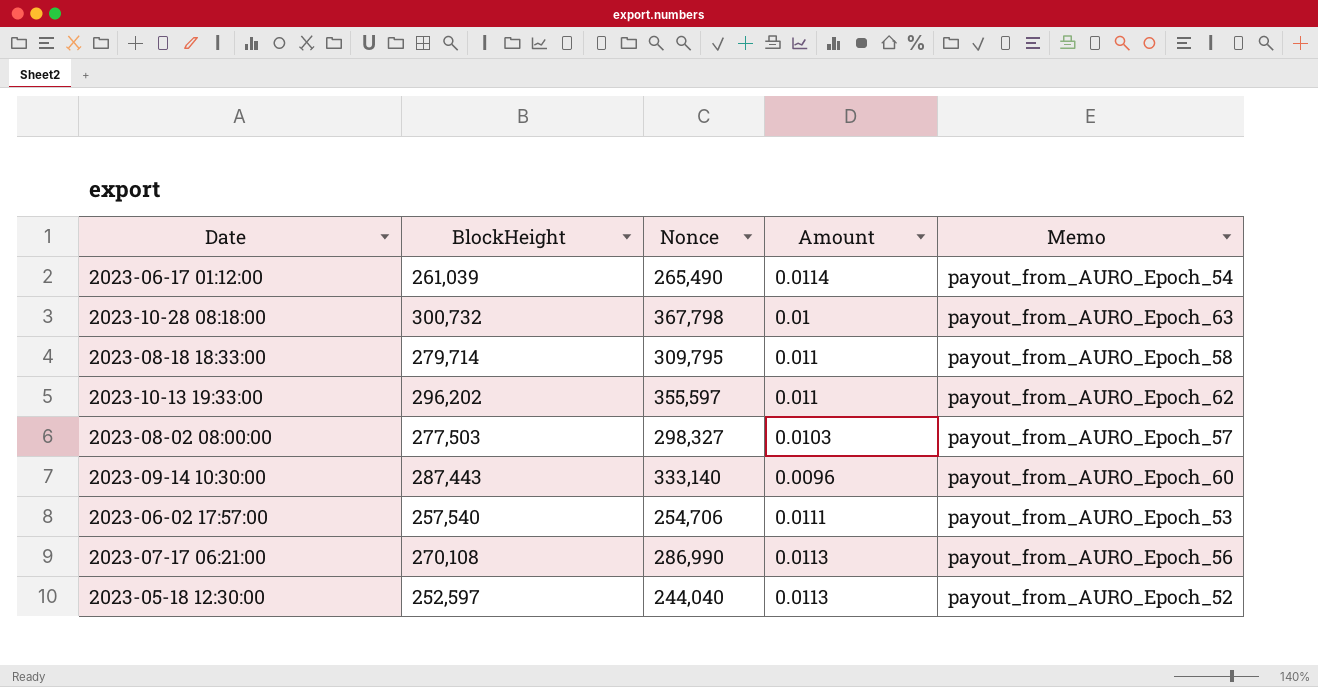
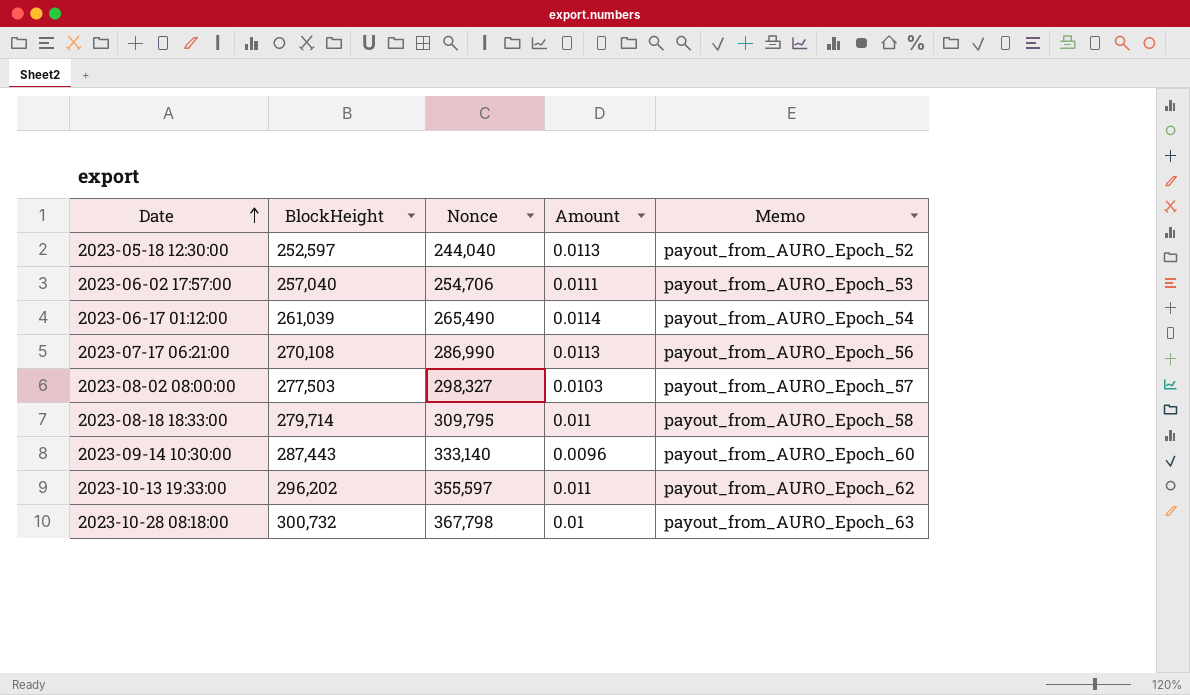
row order: none -> Date ascending
2023-06-02 17:57:00 | BlockHeight: 257,540 -> 257,040

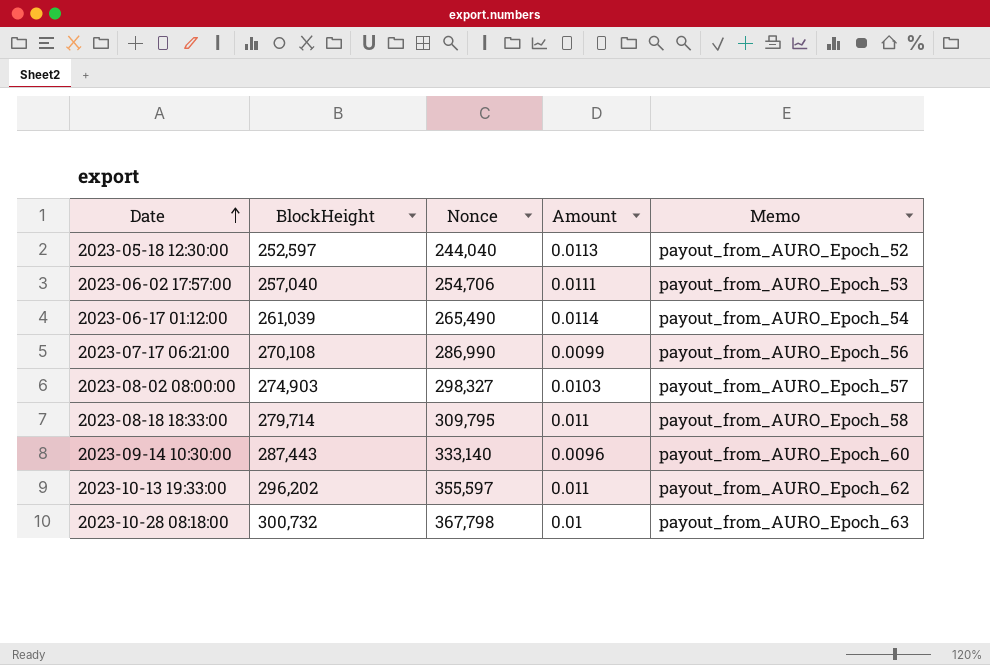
2023-07-17 06:21:00 | Amount: 0.0113 -> 0.0099
2023-08-02 08:00:00 | BlockHeight: 277,503 -> 274,903

